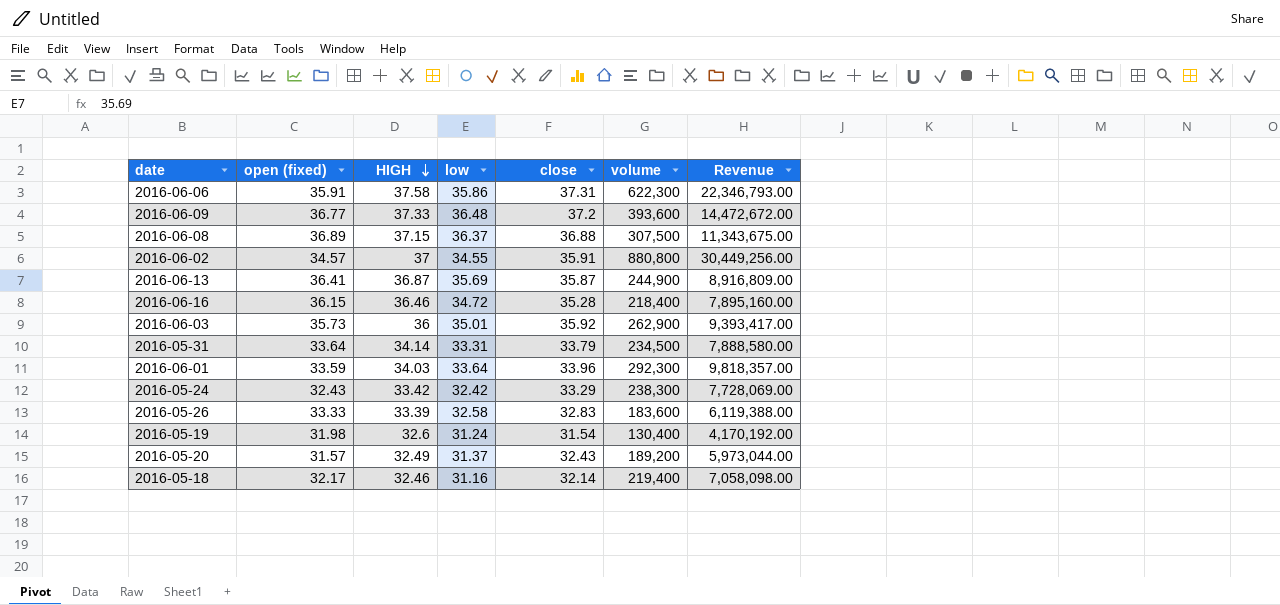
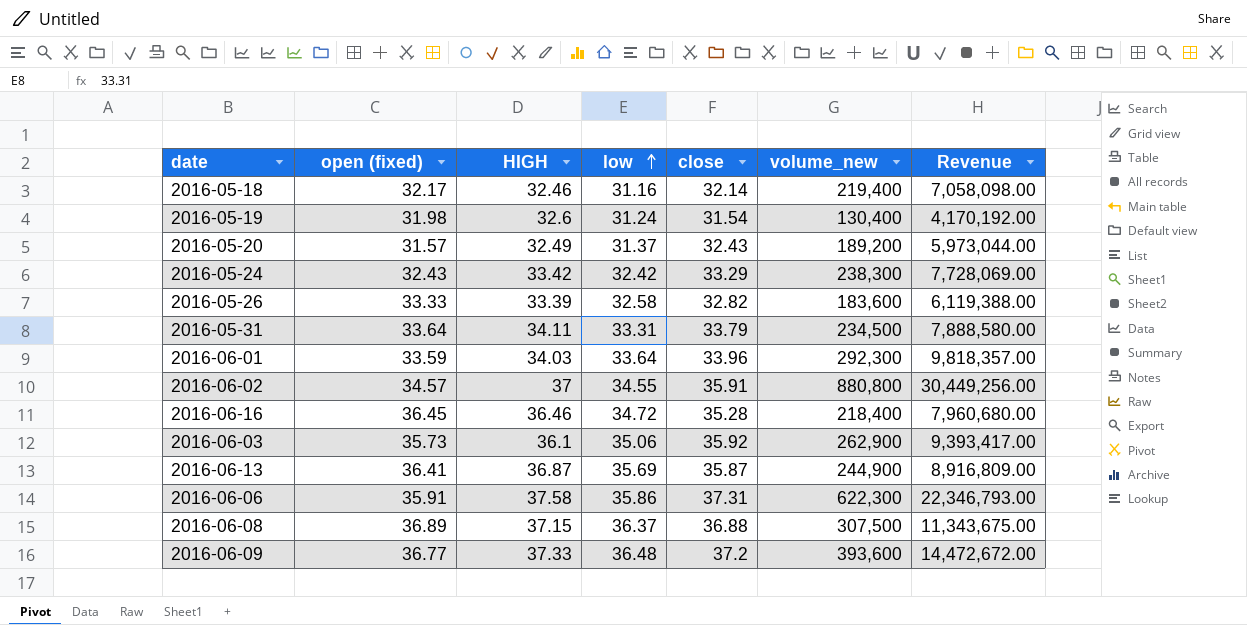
row order: HIGH descending -> low ascending
column name: volume -> volume_new
2016-05-26 | close: 32.83 -> 32.82
2016-05-31 | HIGH: 34.14 -> 34.11
2016-06-16 | open (fixed): 36.15 -> 36.45
2016-06-16 | Revenue: 7,895,160.00 -> 7,960,680.00
2016-06-03 | HIGH: 36 -> 36.1
2016-06-03 | low: 35.01 -> 35.06

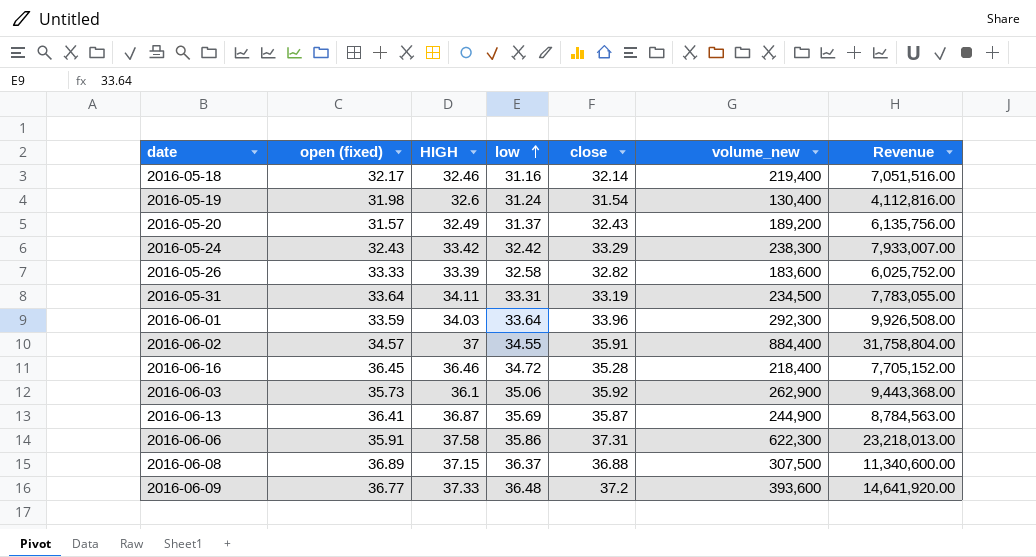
column Revenue | formula: [open (fixed)] * [volume_new] -> [close] * [volume_new]
2016-05-31 | close: 33.79 -> 33.19
2016-06-02 | volume_new: 880,800 -> 884,400

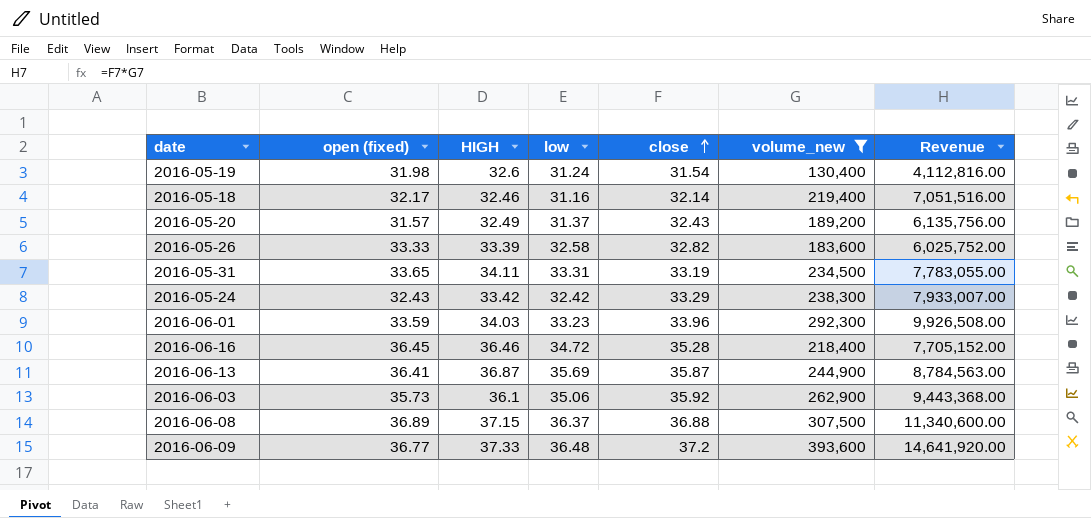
filter: none -> volume_new <= 393,600
row order: low ascending -> close ascending
2016-05-31 | open (fixed): 33.64 -> 33.65
2016-06-01 | low: 33.64 -> 33.23

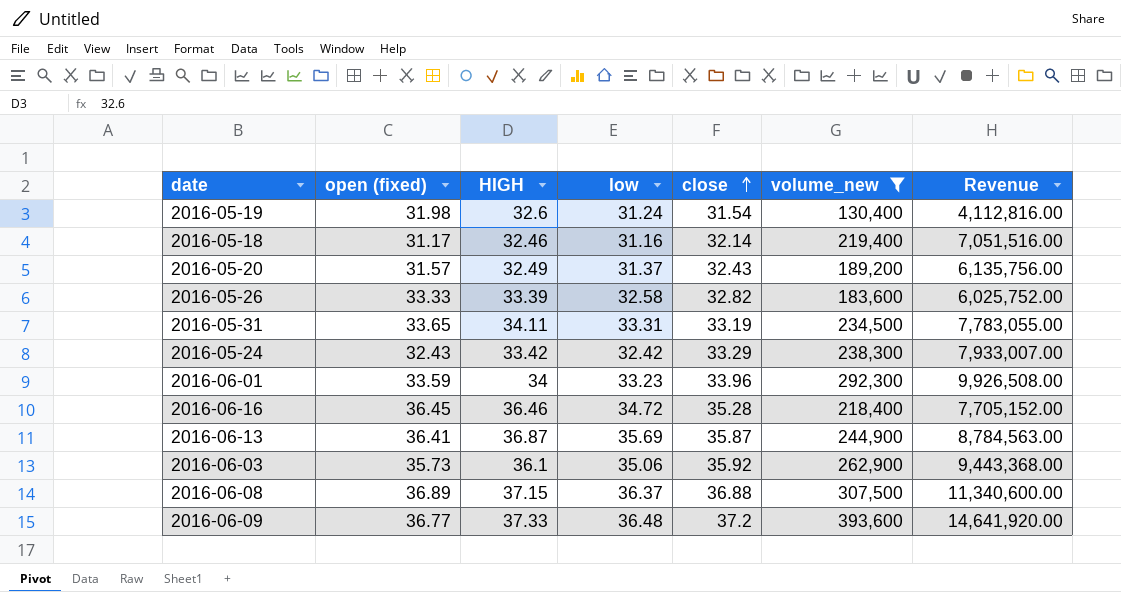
2016-05-18 | open (fixed): 32.17 -> 31.17
2016-06-01 | HIGH: 34.03 -> 34

